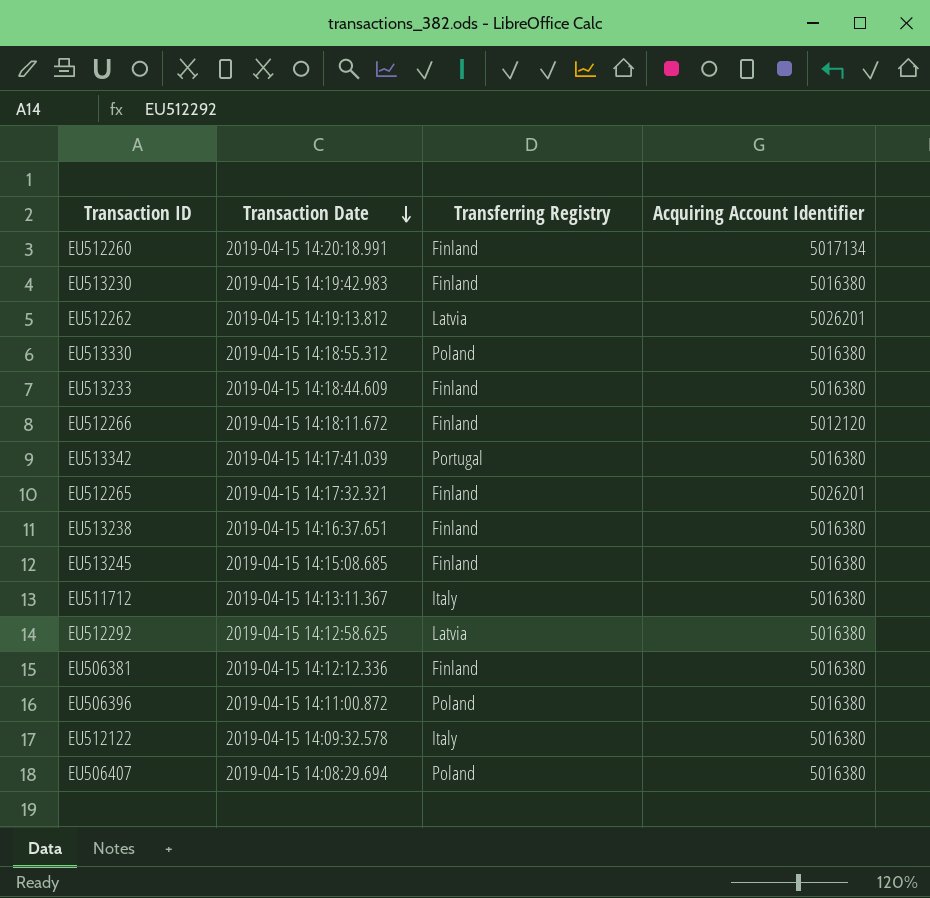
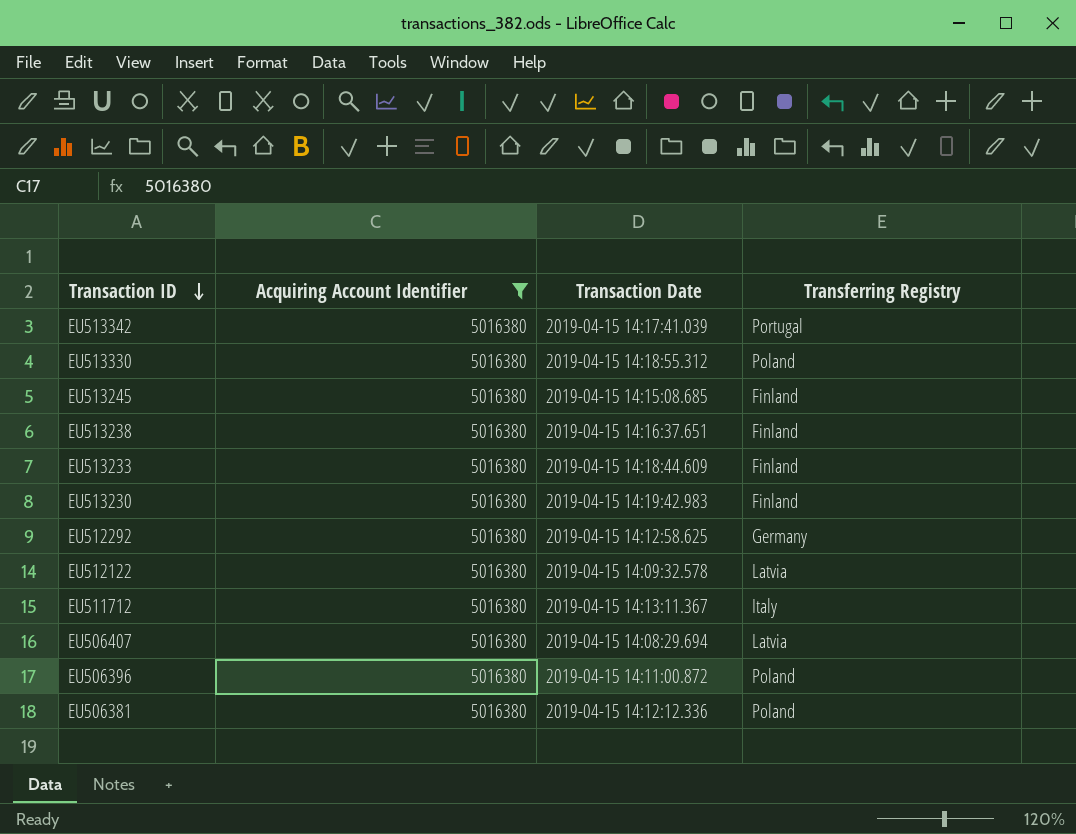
filter: none -> Acquiring Account Identifier = 5016380
row order: Transaction Date descending -> Transaction ID descending
column Acquiring Account Identifier | position: 4 -> 2
EU512292 | Transferring Registry: Latvia -> Germany
EU512122 | Transferring Registry: Italy -> Latvia
EU506407 | Transferring Registry: Poland -> Latvia
EU506381 | Transferring Registry: Finland -> Poland

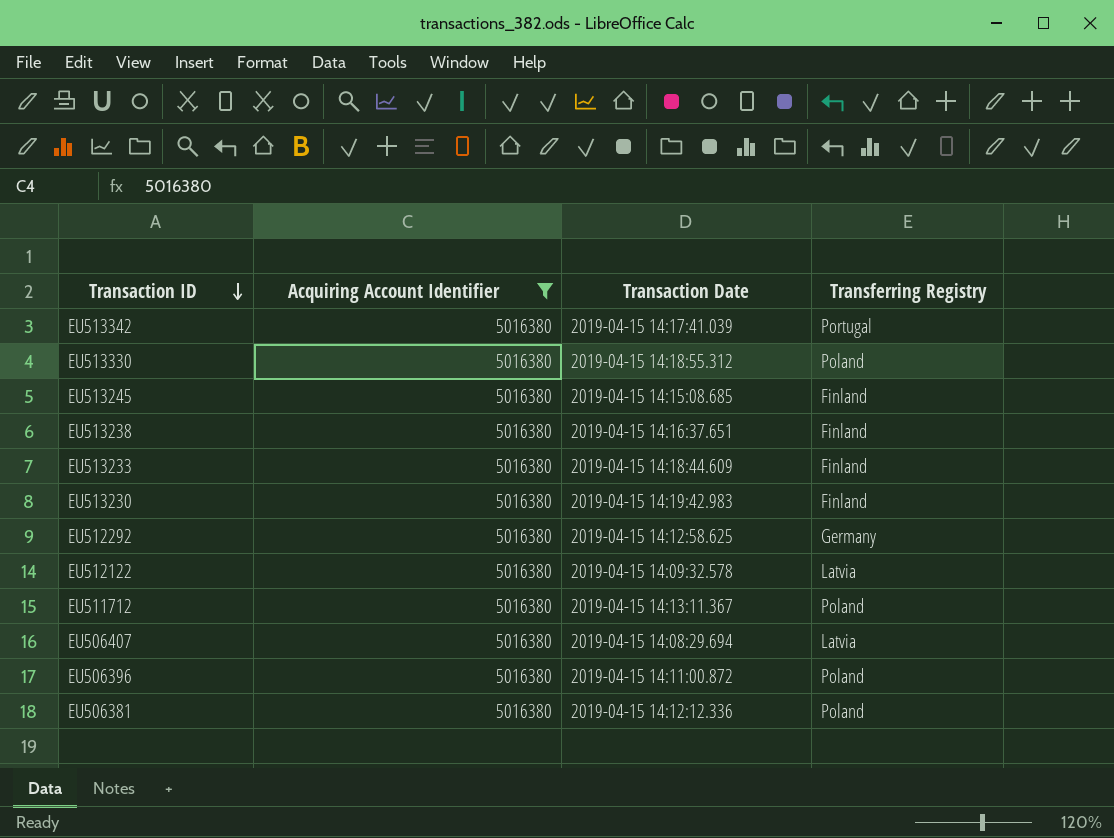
EU511712 | Transferring Registry: Italy -> Poland

